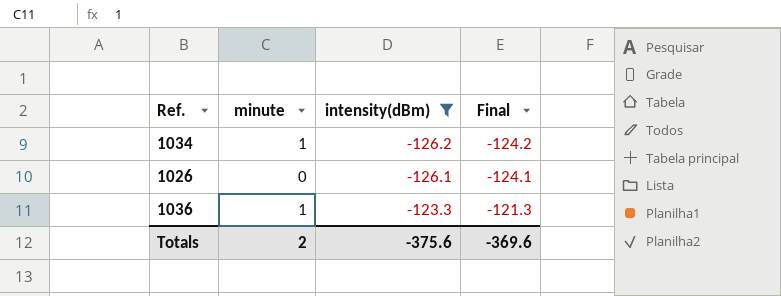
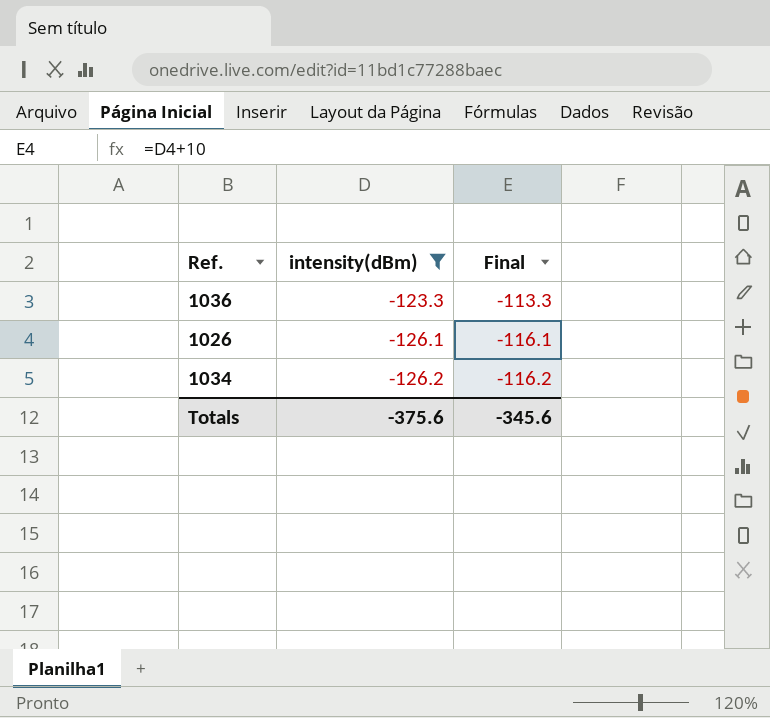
row order: intensity(dBm) ascending -> intensity(dBm) descending
column minute | position: 2 -> none
column Final | formula: [intensity(dBm)] + 2 -> [intensity(dBm)] + 10
Totals | Final: -369.6 -> -345.6

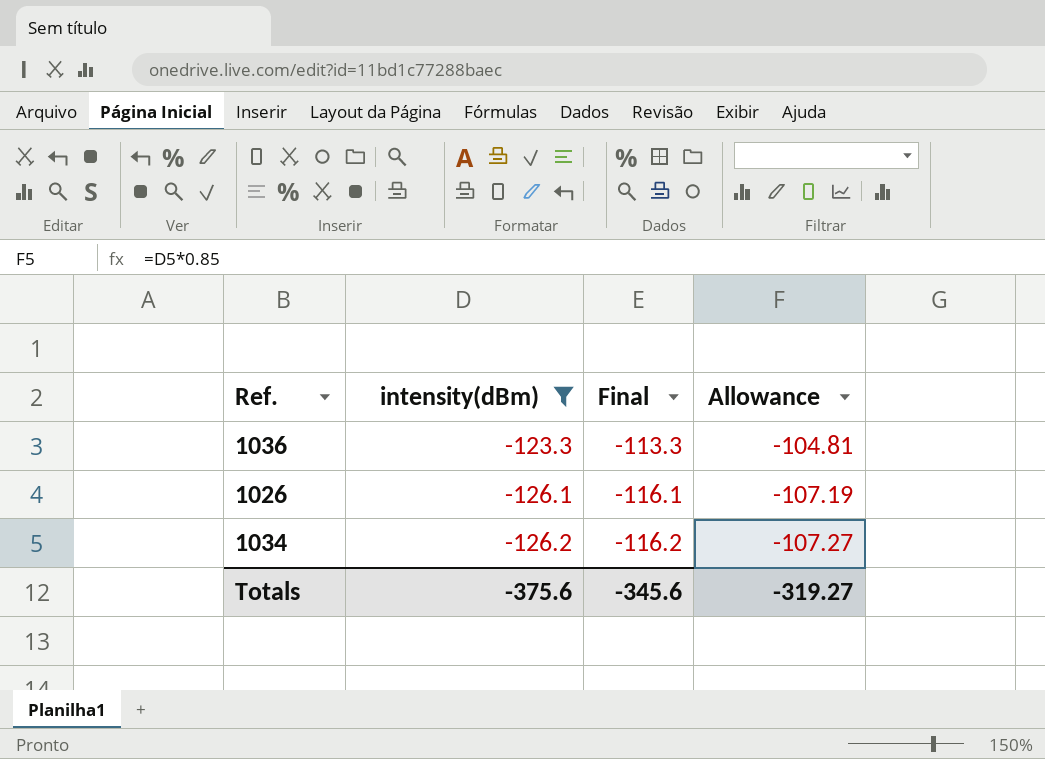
column Allowance | formula: none -> [intensity(dBm)] * 0.85

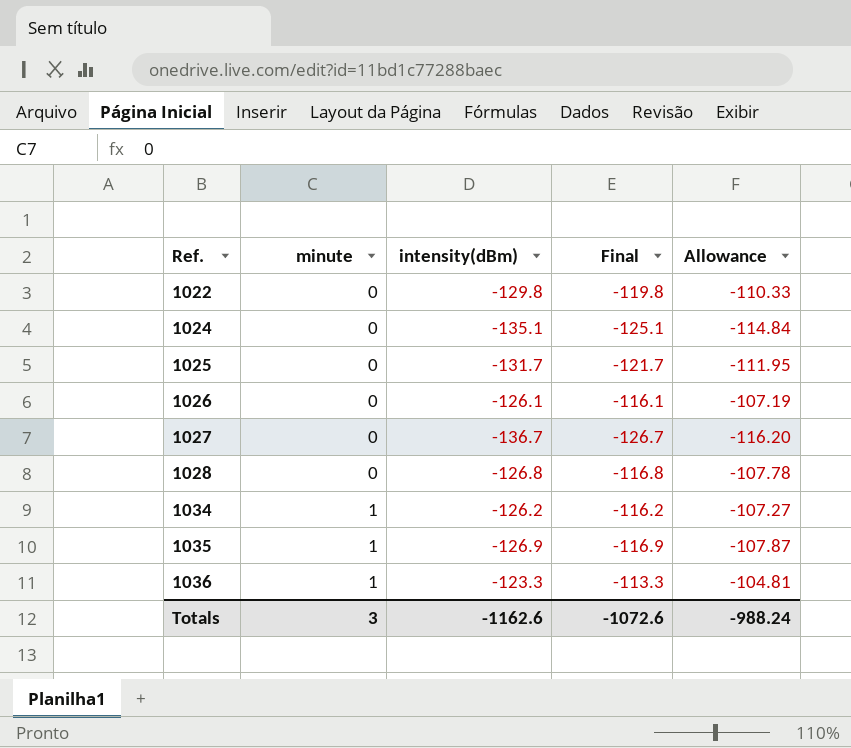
filter: intensity(dBm) >= -126.2 -> none
row order: intensity(dBm) descending -> Ref. ascending
column minute | position: none -> 2
Totals | intensity(dBm): -375.6 -> -1162.6
Totals | Final: -345.6 -> -1072.6
Totals | Allowance: -319.27 -> -988.24

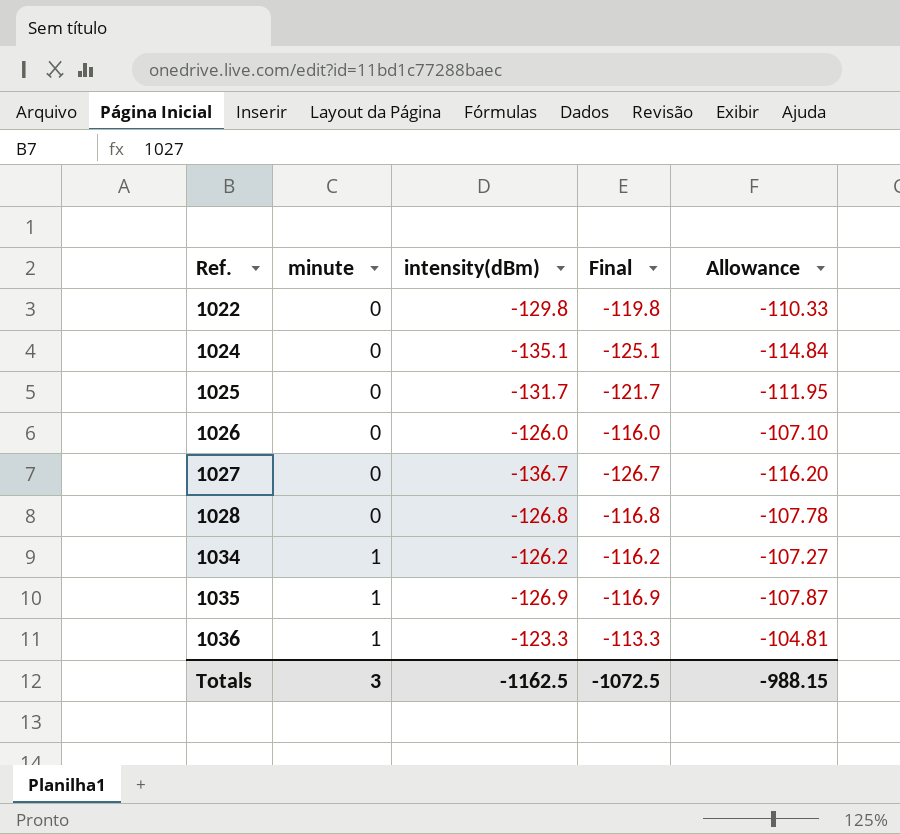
1026 | intensity(dBm): -126.1 -> -126.0
1026 | Final: -116.1 -> -116.0
1026 | Allowance: -107.19 -> -107.10
Totals | intensity(dBm): -1162.6 -> -1162.5
Totals | Final: -1072.6 -> -1072.5
Totals | Allowance: -988.24 -> -988.15

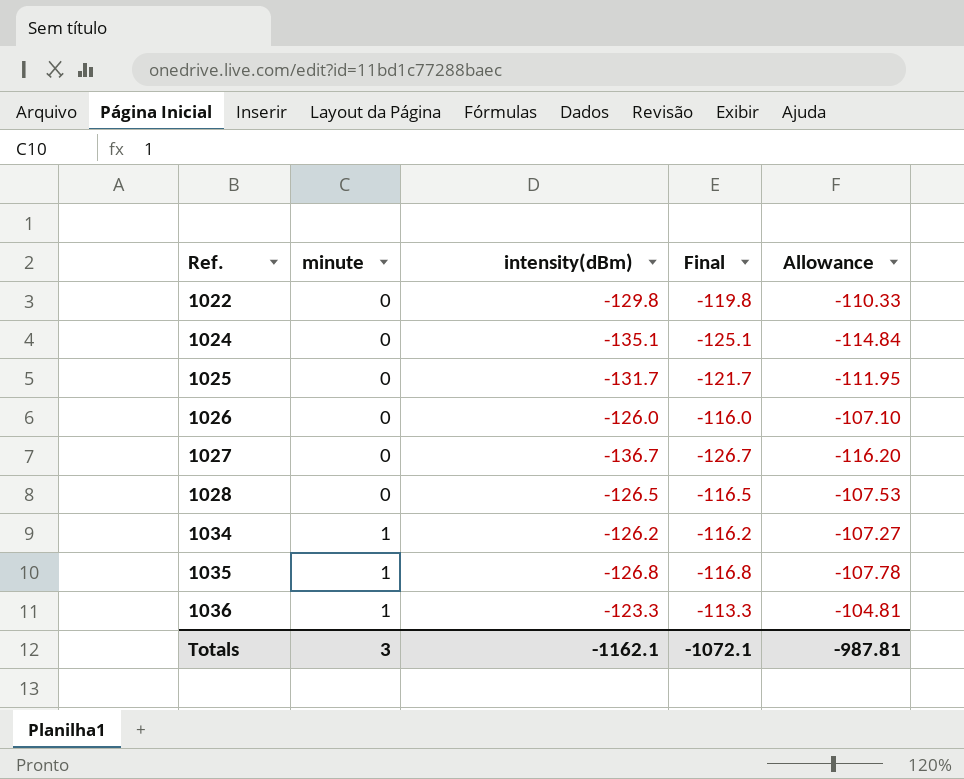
1028 | intensity(dBm): -126.8 -> -126.5
1028 | Final: -116.8 -> -116.5
1028 | Allowance: -107.78 -> -107.53
1035 | intensity(dBm): -126.9 -> -126.8
1035 | Final: -116.9 -> -116.8
1035 | Allowance: -107.87 -> -107.78
Totals | intensity(dBm): -1162.5 -> -1162.1
Totals | Final: -1072.5 -> -1072.1
Totals | Allowance: -988.15 -> -987.81

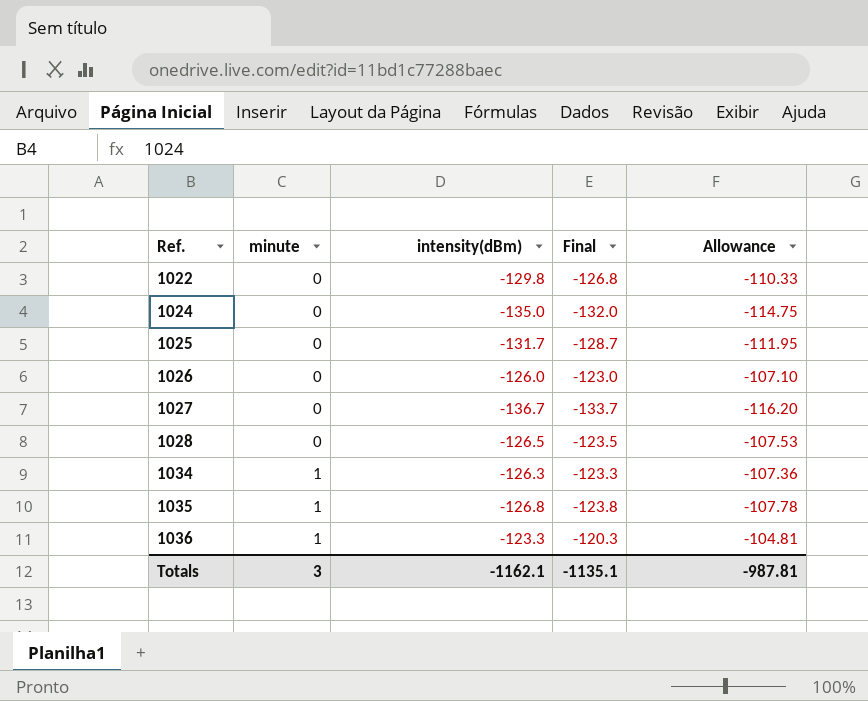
column Final | formula: [intensity(dBm)] + 10 -> [intensity(dBm)] + 3
1024 | intensity(dBm): -135.1 -> -135.0
1024 | Allowance: -114.84 -> -114.75
1034 | intensity(dBm): -126.2 -> -126.3
1034 | Allowance: -107.27 -> -107.36
Totals | Final: -1072.1 -> -1135.1

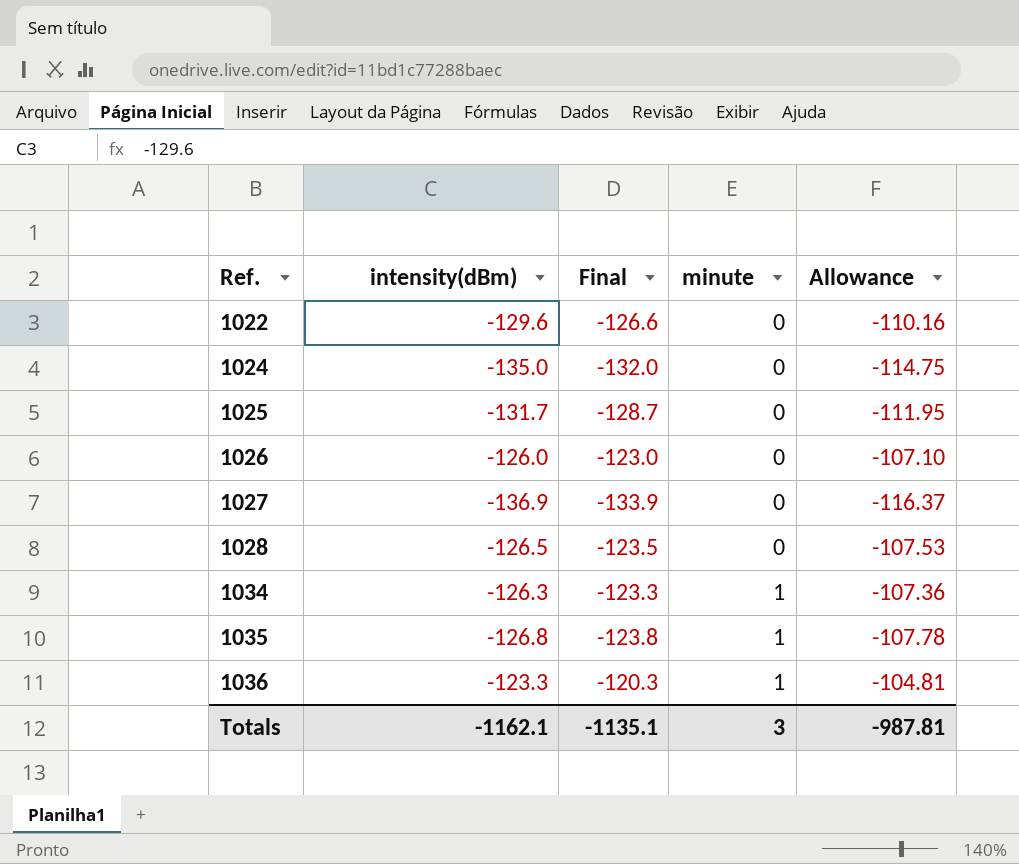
column minute | position: 2 -> 4
1022 | intensity(dBm): -129.8 -> -129.6
1022 | Final: -126.8 -> -126.6
1022 | Allowance: -110.33 -> -110.16
1027 | intensity(dBm): -136.7 -> -136.9
1027 | Final: -133.7 -> -133.9
1027 | Allowance: -116.20 -> -116.37

